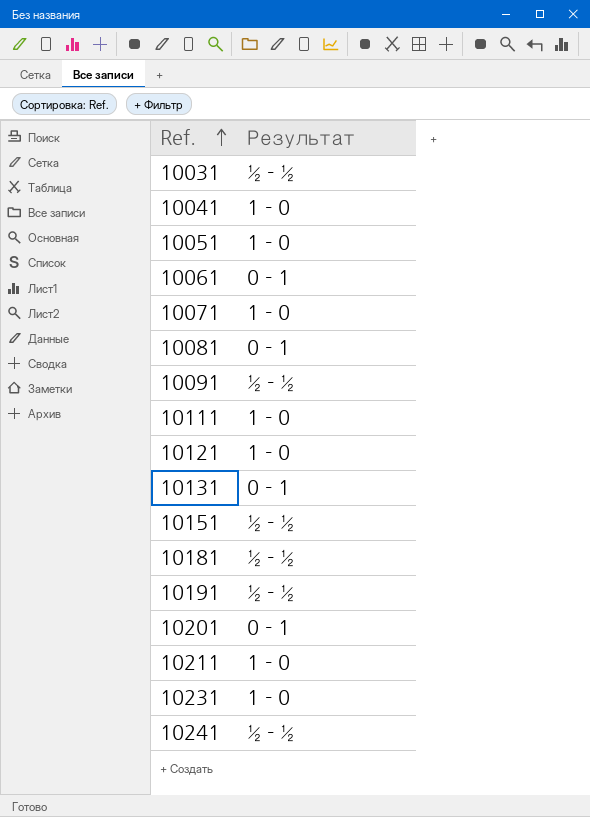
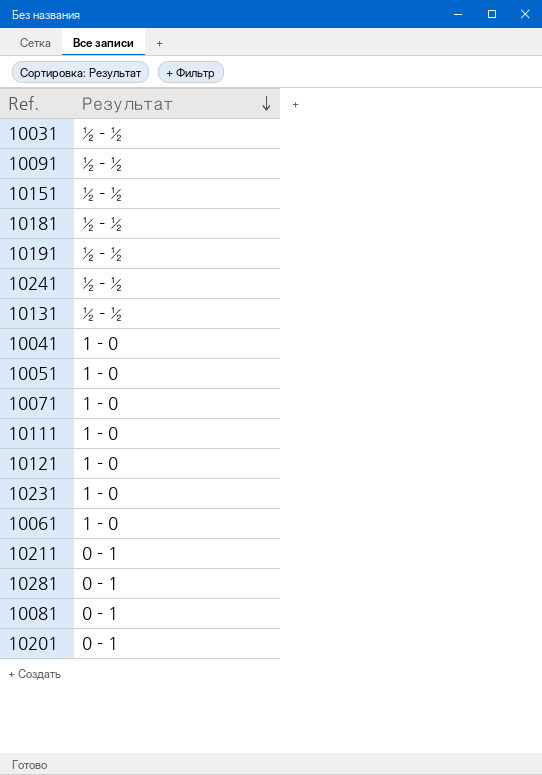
row order: Ref. ascending -> Результат descending
10131 | Результат: 0 - 1 -> ½ - ½
10061 | Результат: 0 - 1 -> 1 - 0
10211 | Результат: 1 - 0 -> 0 - 1
row 10281: none -> 0 - 1

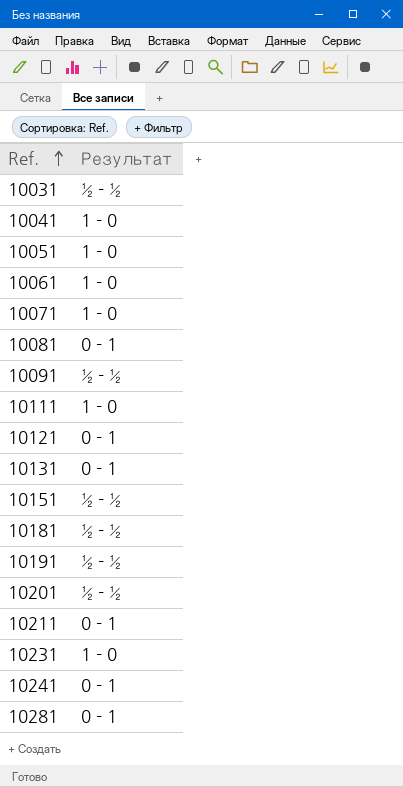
row order: Результат descending -> Ref. ascending
10121 | Результат: 1 - 0 -> 0 - 1
10131 | Результат: ½ - ½ -> 0 - 1
10201 | Результат: 0 - 1 -> ½ - ½
10241 | Результат: ½ - ½ -> 0 - 1

